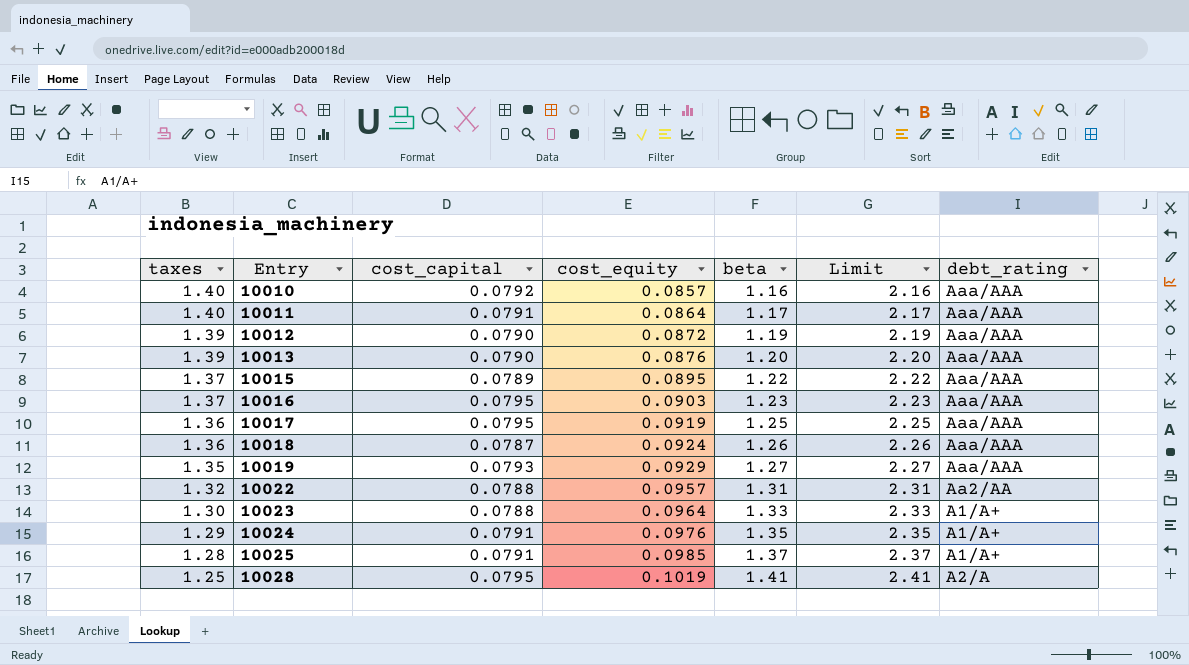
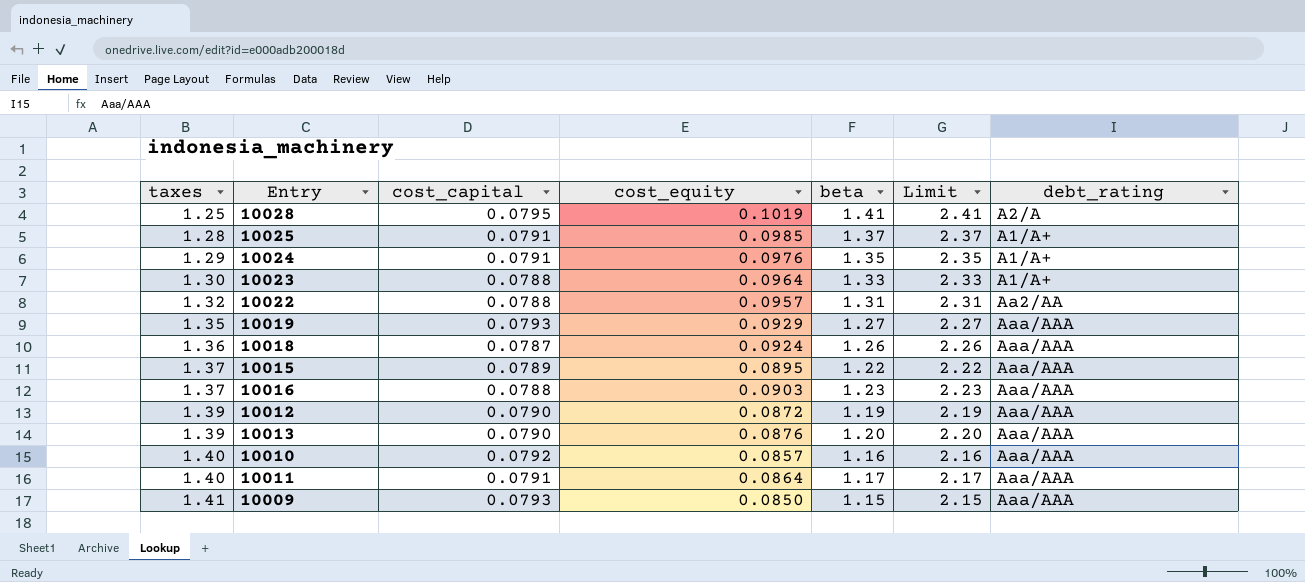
row order: taxes descending -> taxes ascending
row 10017: 1.36 | 0.0795 | 0.0919 | 1.25 | 2.25 | Aaa/AAA -> none
10016 | cost_capital: 0.0795 -> 0.0788
row 10009: none -> 1.41 | 0.0793 | 0.0850 | 1.15 | 2.15 | Aaa/AAA

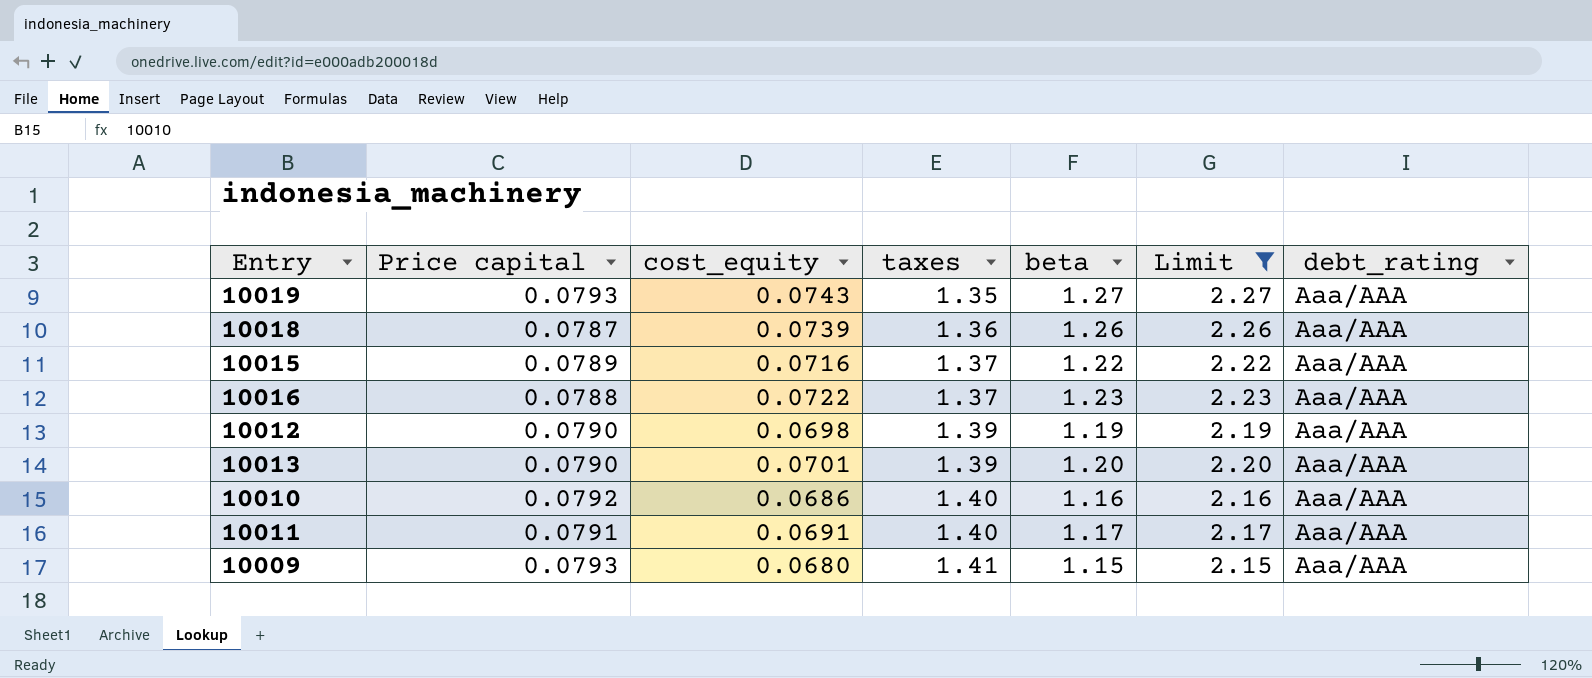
filter: none -> Limit <= 2.27
column name: cost_capital -> Price capital
column taxes | position: 1 -> 4
10019 | cost_equity: 0.0929 -> 0.0743
10018 | cost_equity: 0.0924 -> 0.0739
10015 | cost_equity: 0.0895 -> 0.0716
10016 | cost_equity: 0.0903 -> 0.0722
10012 | cost_equity: 0.0872 -> 0.0698
10013 | cost_equity: 0.0876 -> 0.0701
10010 | cost_equity: 0.0857 -> 0.0686
10011 | cost_equity: 0.0864 -> 0.0691
10009 | cost_equity: 0.0850 -> 0.0680

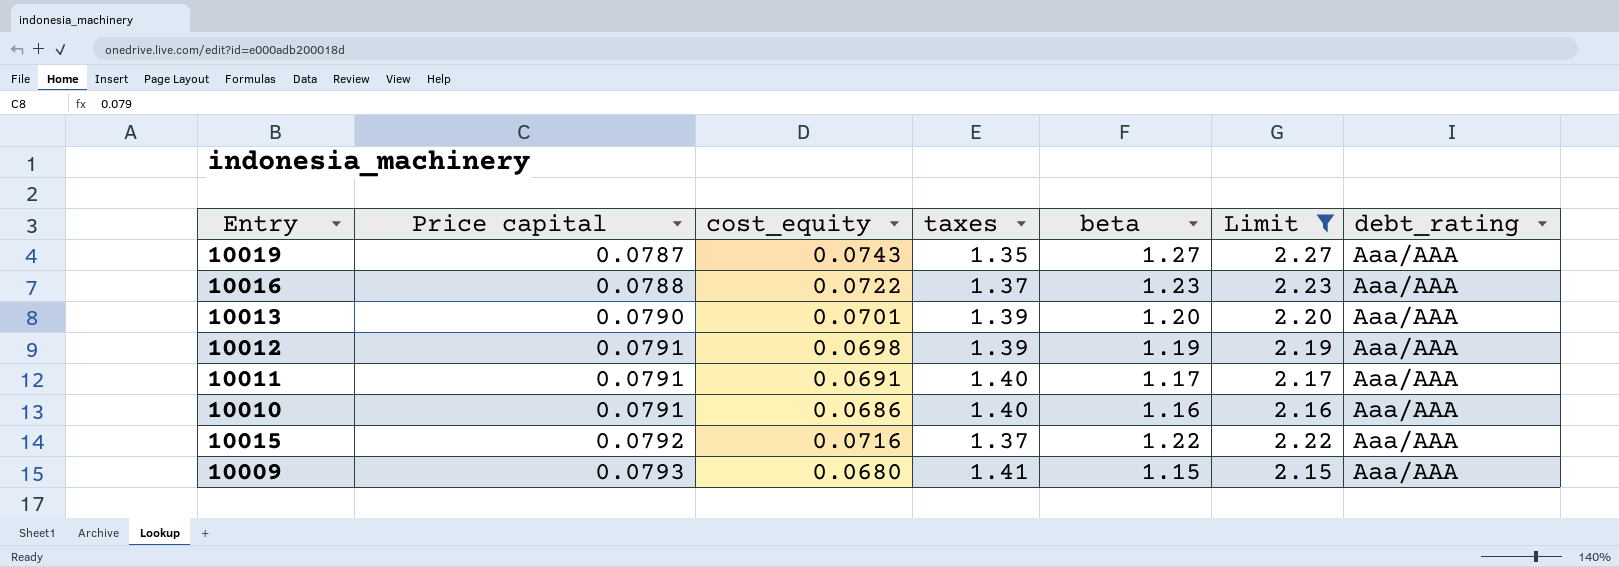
row order: taxes ascending -> Price capital ascending
row 10018: 0.0787 | 0.0739 | 1.36 | 1.26 | 2.26 | Aaa/AAA -> none
10019 | Price capital: 0.0793 -> 0.0787
10012 | Price capital: 0.0790 -> 0.0791
10010 | Price capital: 0.0792 -> 0.0791
10015 | Price capital: 0.0789 -> 0.0792

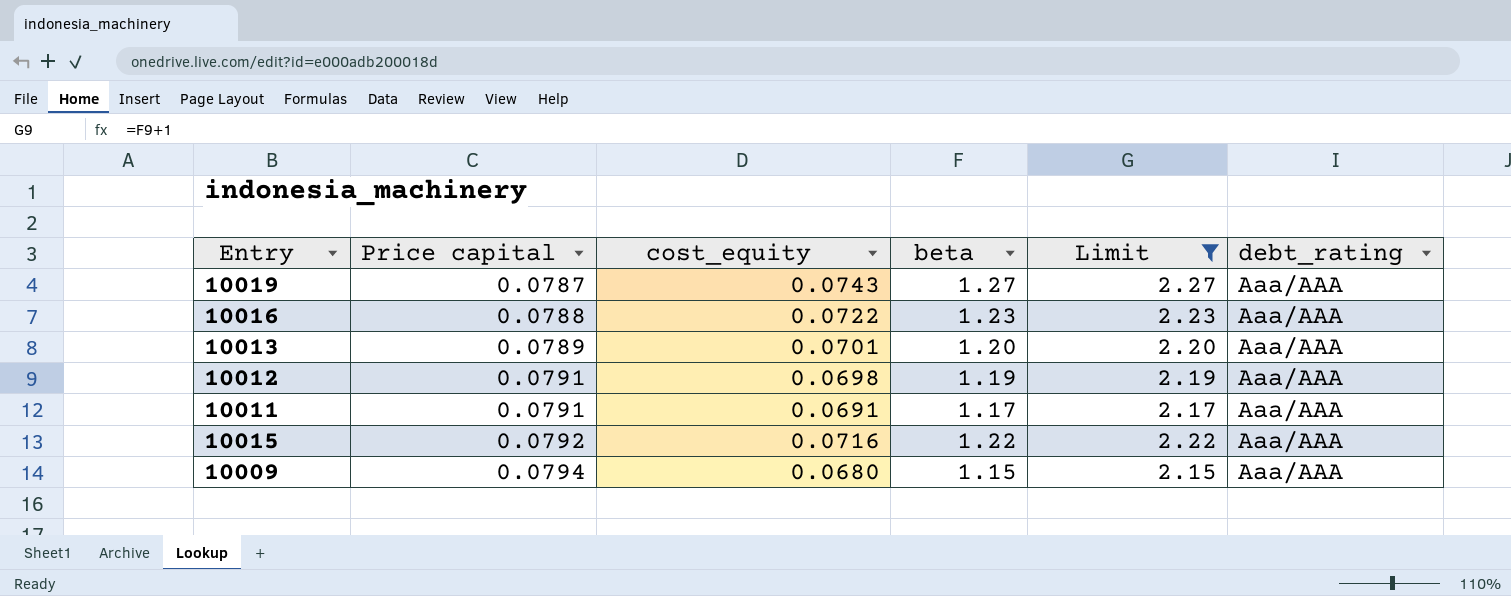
column taxes | position: 4 -> none
row 10010: 0.0791 | 0.0686 | 1.40 | 1.16 | 2.16 | Aaa/AAA -> none
10013 | Price capital: 0.0790 -> 0.0789
10009 | Price capital: 0.0793 -> 0.0794

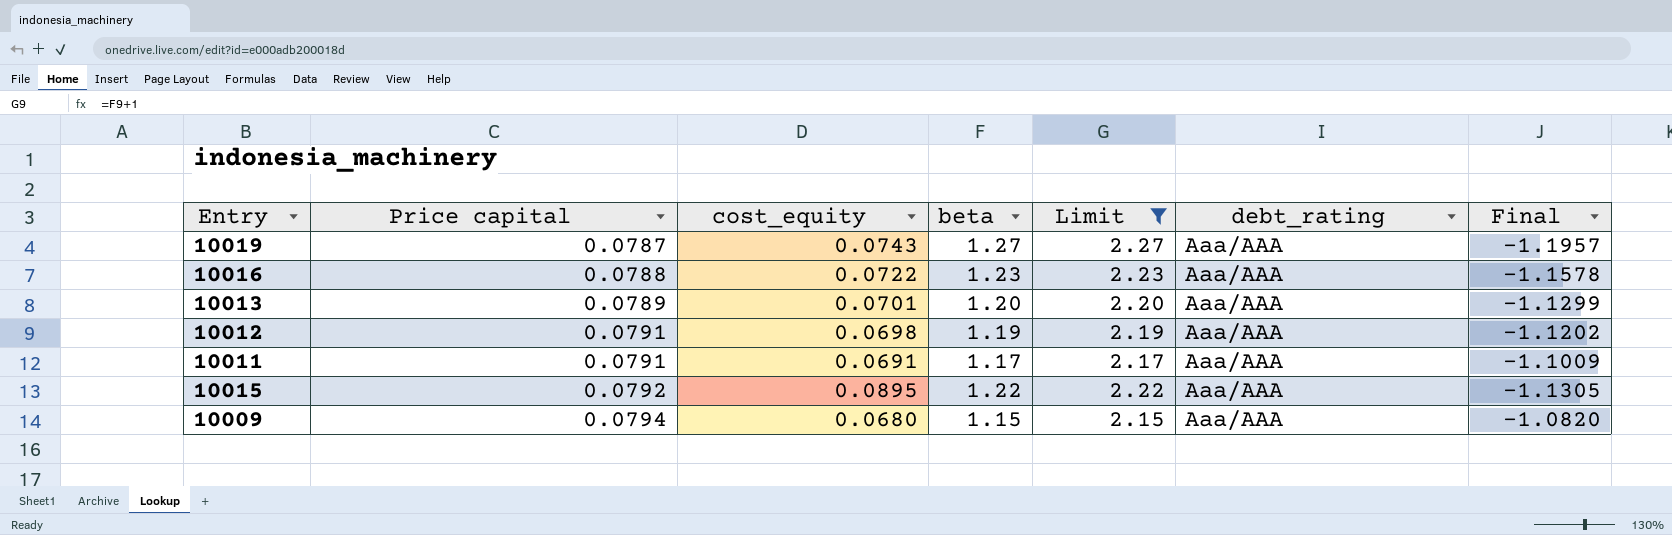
column Final | formula: none -> [cost_equity] - [beta]
10015 | cost_equity: 0.0716 -> 0.0895

